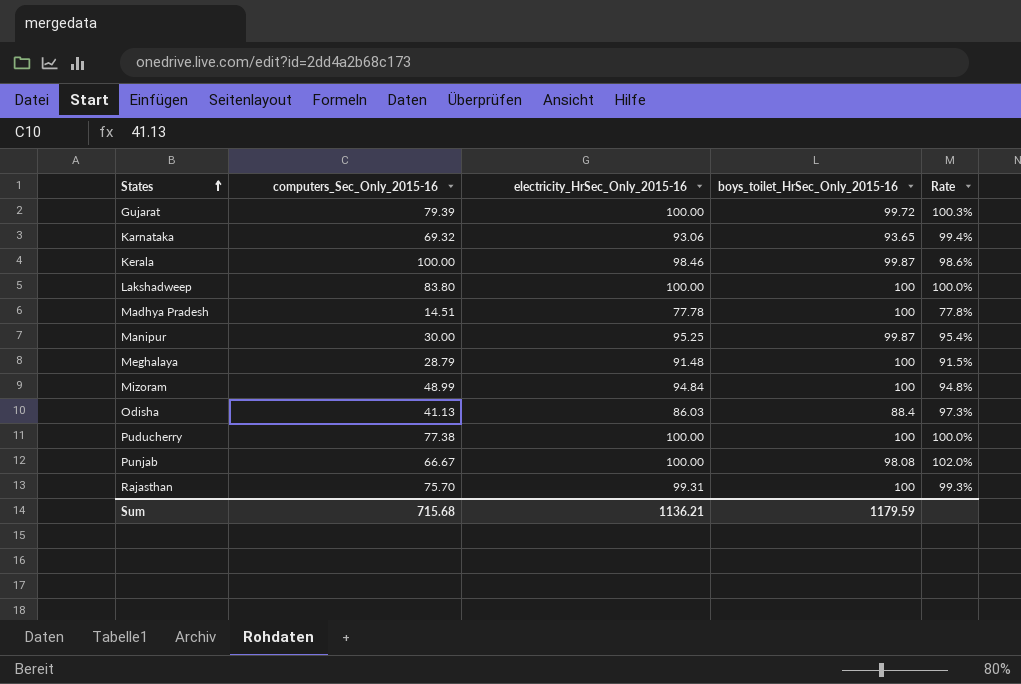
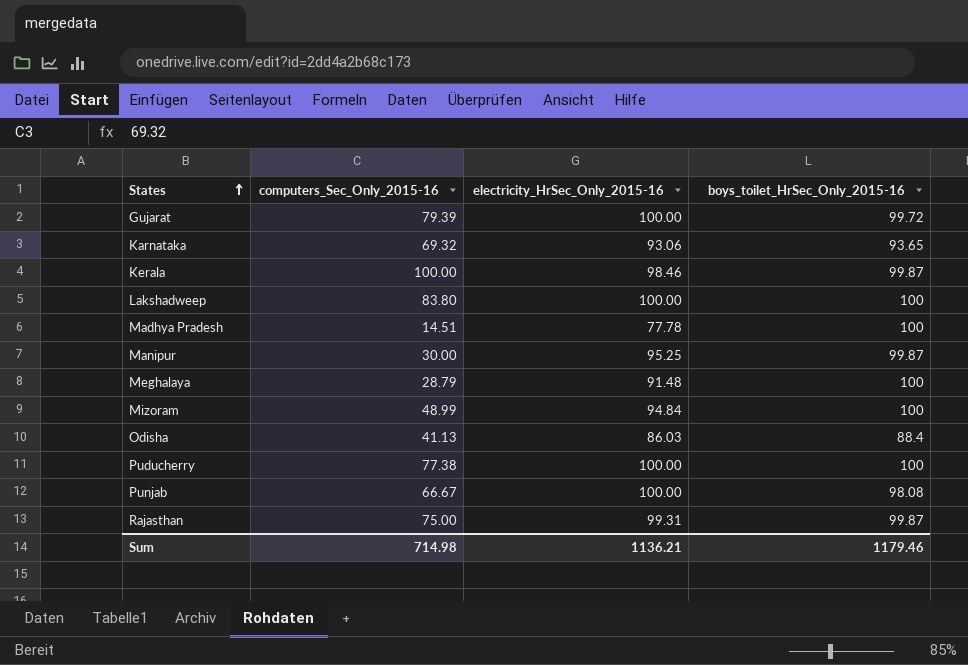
column Rate | formula: [electricity_HrSec_Only_2015-16] / [boys_toilet_HrSec_Only_2015-16] -> none
Rajasthan | computers_Sec_Only_2015-16: 75.70 -> 75.00
Rajasthan | boys_toilet_HrSec_Only_2015-16: 100 -> 99.87
Sum | computers_Sec_Only_2015-16: 715.68 -> 714.98
Sum | boys_toilet_HrSec_Only_2015-16: 1179.59 -> 1179.46

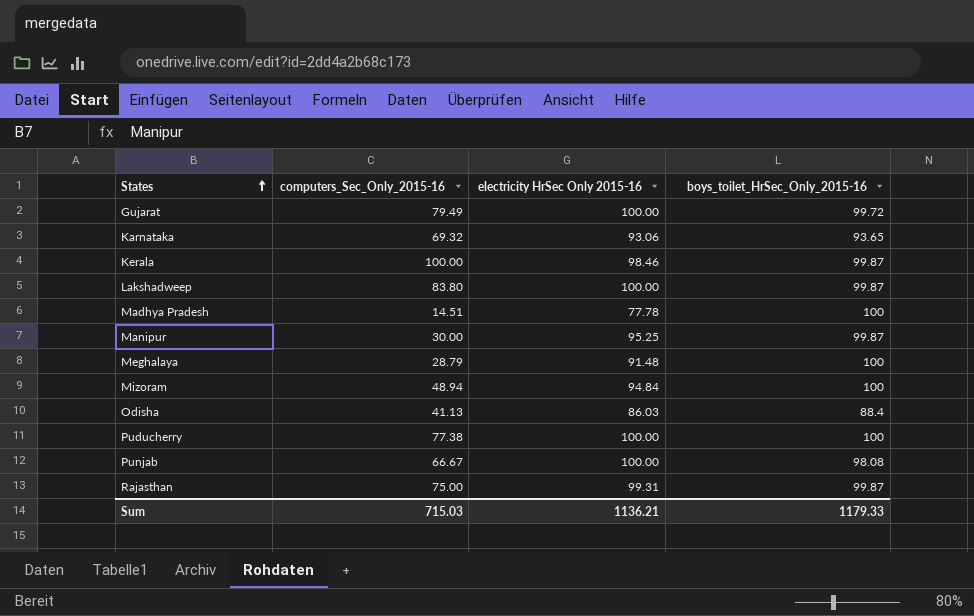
column name: electricity_HrSec_Only_2015-16 -> electricity HrSec Only 2015-16
Gujarat | computers_Sec_Only_2015-16: 79.39 -> 79.49
Lakshadweep | boys_toilet_HrSec_Only_2015-16: 100 -> 99.87
Mizoram | computers_Sec_Only_2015-16: 48.99 -> 48.94
Sum | computers_Sec_Only_2015-16: 714.98 -> 715.03
Sum | boys_toilet_HrSec_Only_2015-16: 1179.46 -> 1179.33

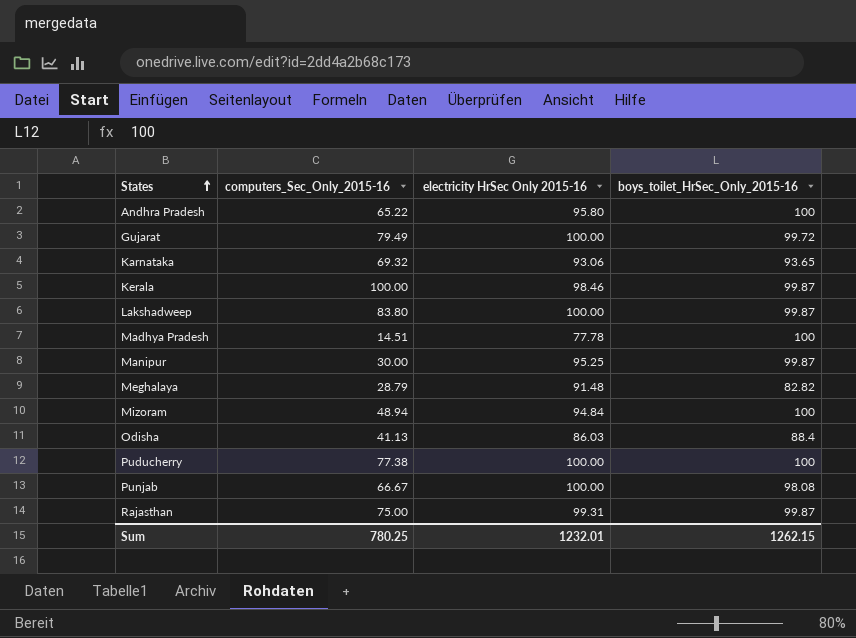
row Andhra Pradesh: none -> 65.22 | 95.80 | 100
Meghalaya | boys_toilet_HrSec_Only_2015-16: 100 -> 82.82
Sum | computers_Sec_Only_2015-16: 715.03 -> 780.25
Sum | electricity HrSec Only 2015-16: 1136.21 -> 1232.01
Sum | boys_toilet_HrSec_Only_2015-16: 1179.33 -> 1262.15

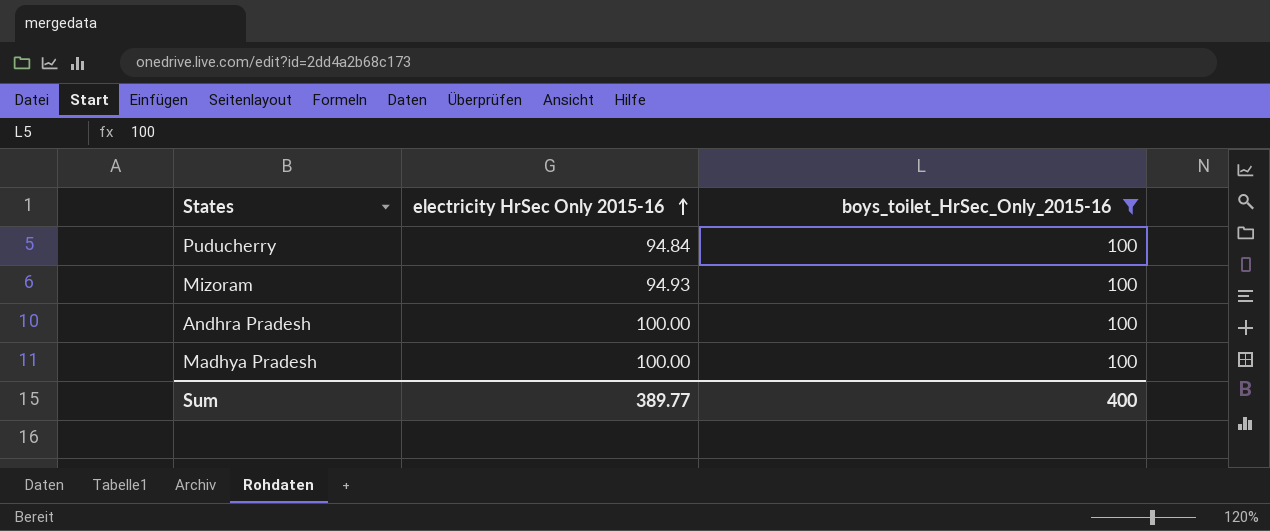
filter: none -> boys_toilet_HrSec_Only_2015-16 = 100
row order: States ascending -> electricity HrSec Only 2015-16 ascending
column computers_Sec_Only_2015-16 | position: 2 -> none
Puducherry | electricity HrSec Only 2015-16: 100.00 -> 94.84
Mizoram | electricity HrSec Only 2015-16: 94.84 -> 94.93
Andhra Pradesh | electricity HrSec Only 2015-16: 95.80 -> 100.00
Madhya Pradesh | electricity HrSec Only 2015-16: 77.78 -> 100.00
Sum | electricity HrSec Only 2015-16: 1232.01 -> 389.77
Sum | boys_toilet_HrSec_Only_2015-16: 1262.15 -> 400

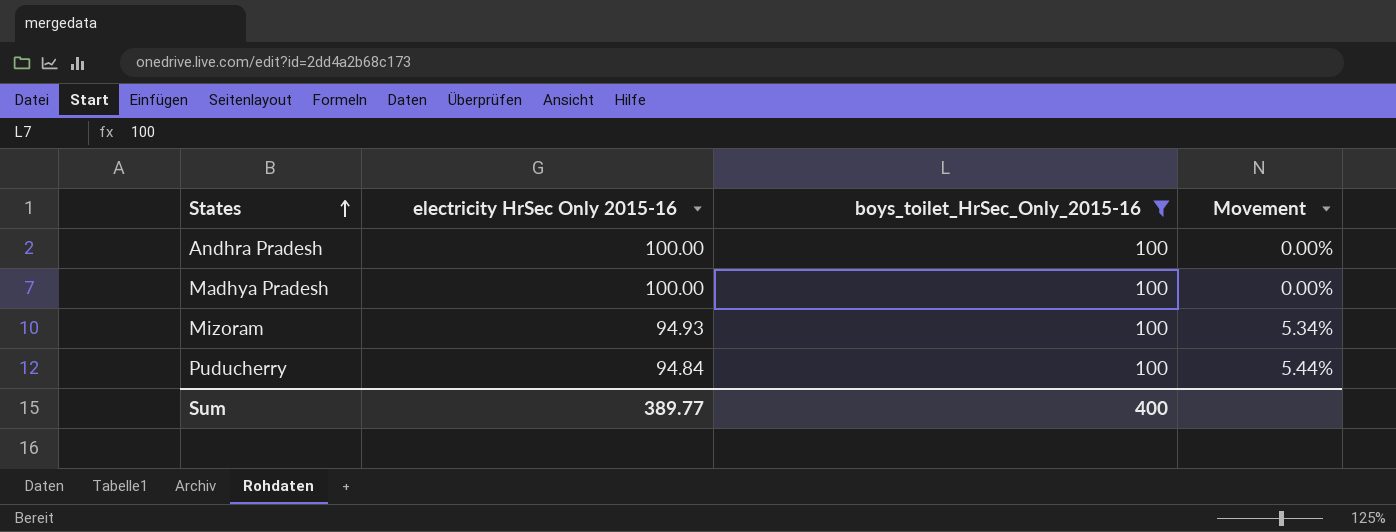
row order: electricity HrSec Only 2015-16 ascending -> States ascending
column Movement | formula: none -> ([boys_toilet_HrSec_Only_2015-16] - [electricity HrSec Only 2015-16]) / [electricity HrSec Only 2015-16]

